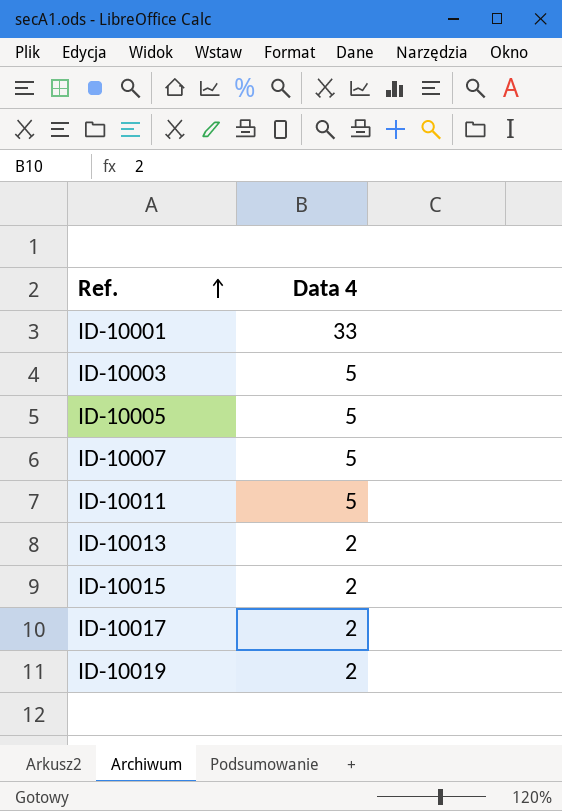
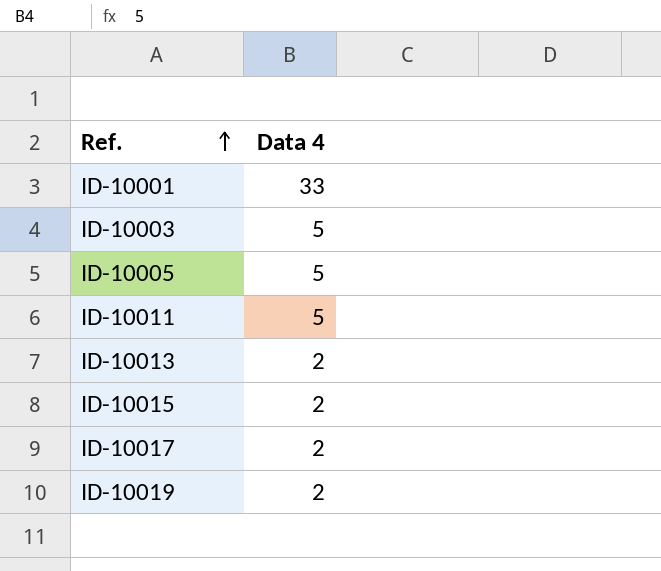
row ID-10007: 5 -> none

